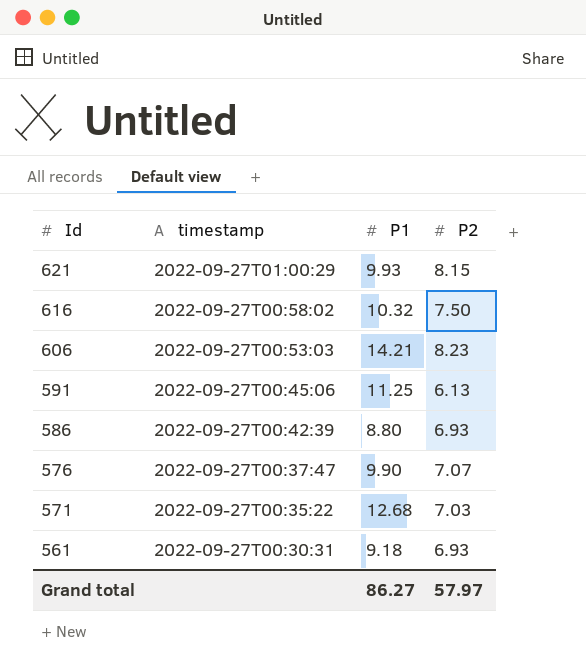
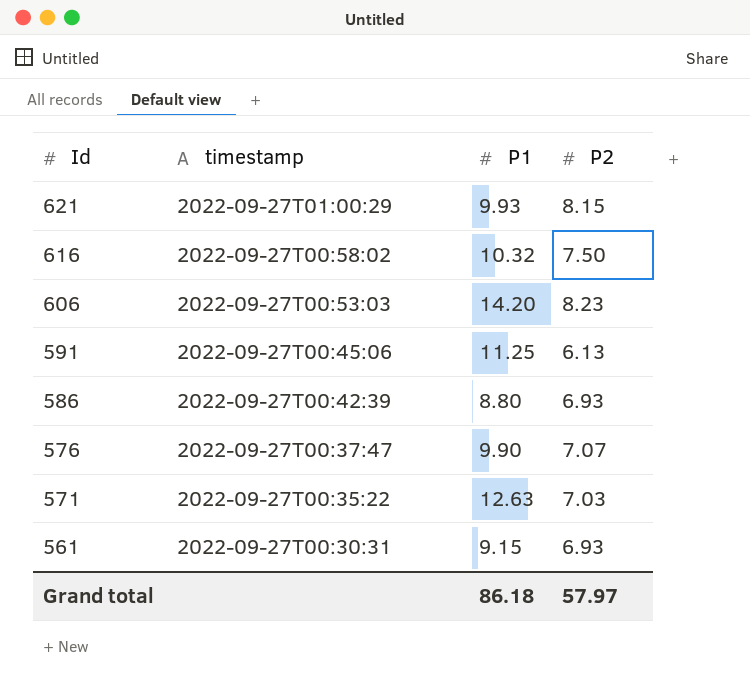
606 | P1: 14.21 -> 14.20
571 | P1: 12.68 -> 12.63
561 | P1: 9.18 -> 9.15
Grand total | P1: 86.27 -> 86.18

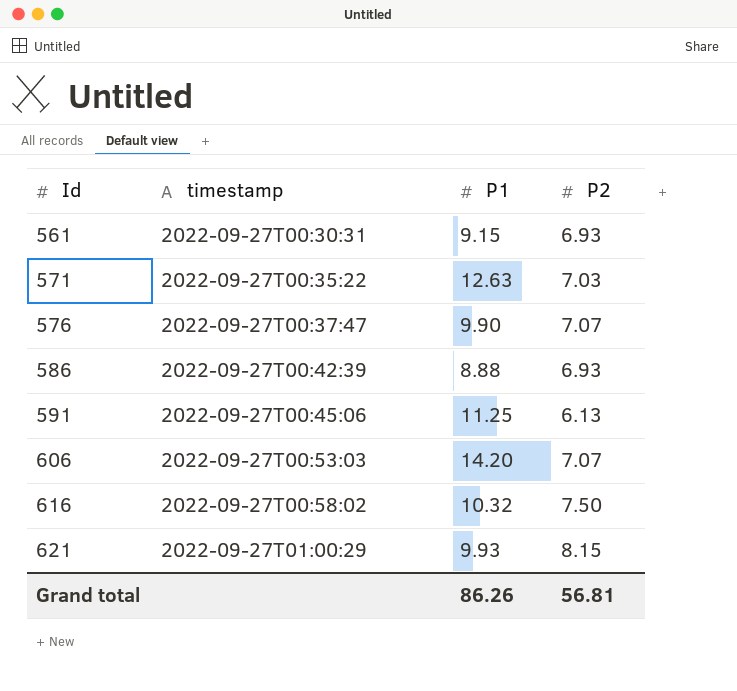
row order: Id descending -> Id ascending
586 | P1: 8.80 -> 8.88
606 | P2: 8.23 -> 7.07
Grand total | P1: 86.18 -> 86.26
Grand total | P2: 57.97 -> 56.81

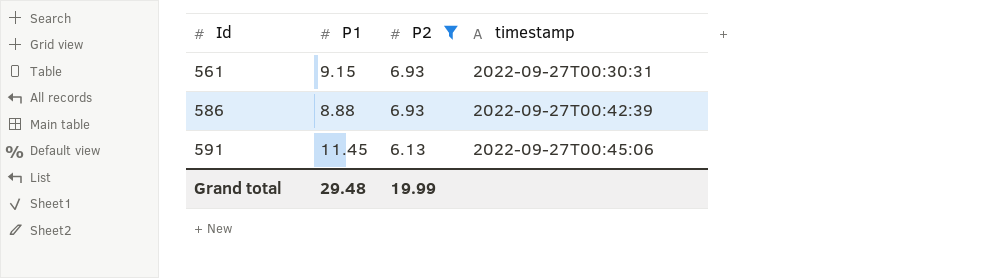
filter: none -> P2 <= 6.93
column timestamp | position: 2 -> 4
591 | P1: 11.25 -> 11.45
Grand total | P1: 86.26 -> 29.48
Grand total | P2: 56.81 -> 19.99

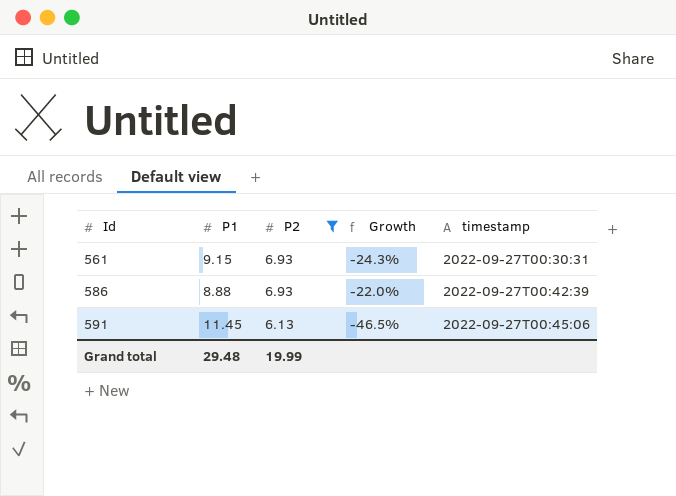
column Growth | formula: none -> ([P2] - [P1]) / [P1]

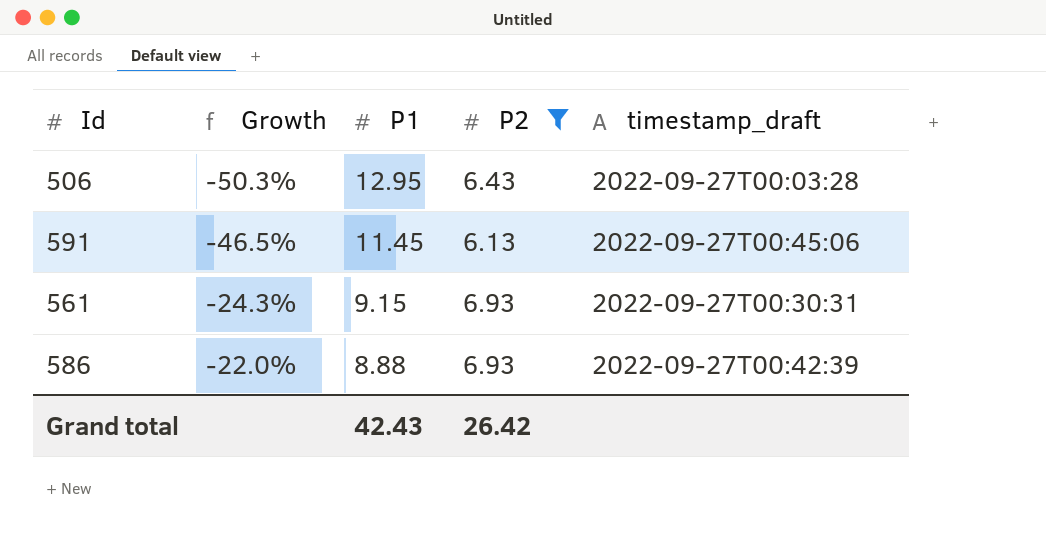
row order: Id ascending -> Growth ascending
column Growth | position: 4 -> 2
column name: timestamp -> timestamp_draft
row 506: none -> -50.3% | 12.95 | 6.43 | 2022-09-27T00:03:28
Grand total | P1: 29.48 -> 42.43
Grand total | P2: 19.99 -> 26.42

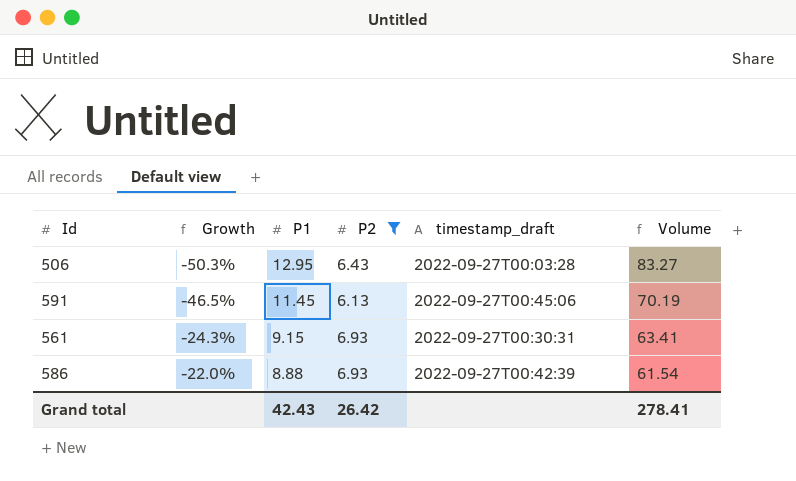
column Volume | formula: none -> [P1] * [P2]

